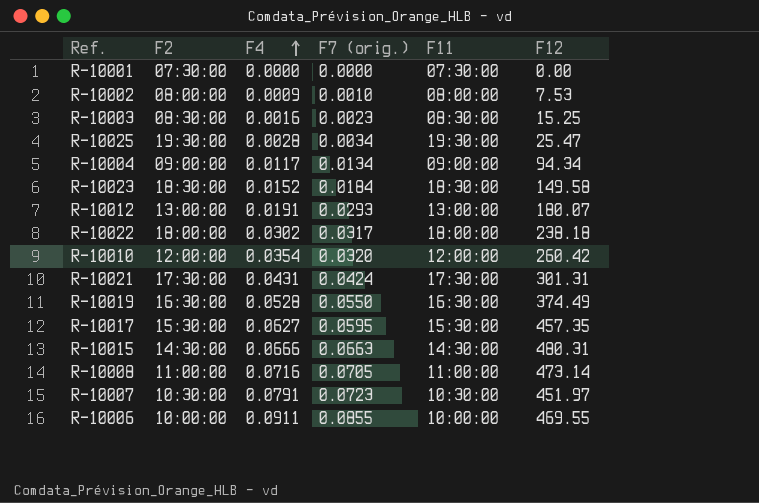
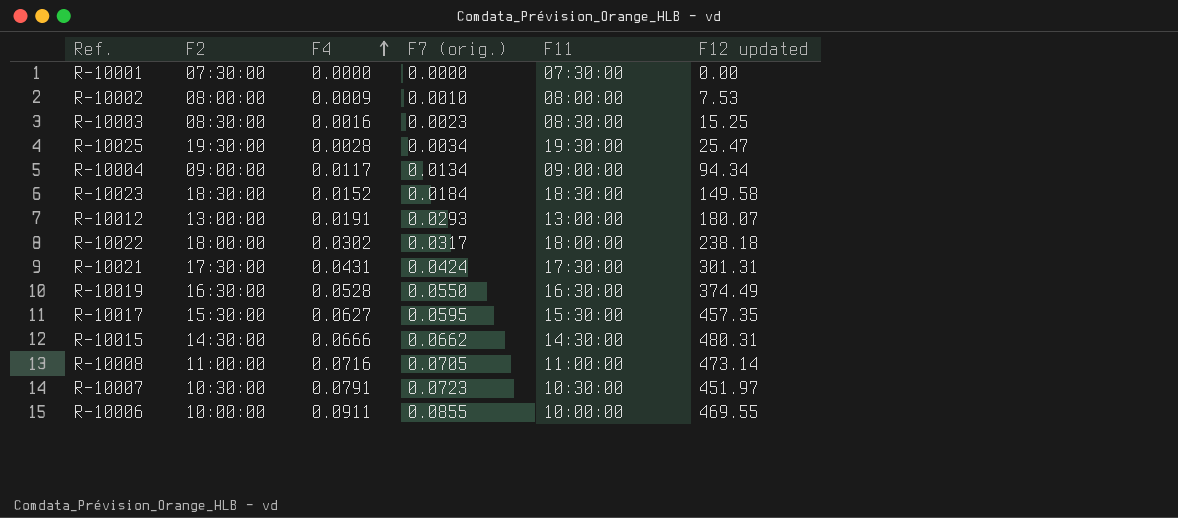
column name: F12 -> F12 updated
row R-10010: 12:00:00 | 0.0354 | 0.0320 | 12:00:00 | 260.42 -> none
R-10015 | F7 (orig.): 0.0663 -> 0.0662

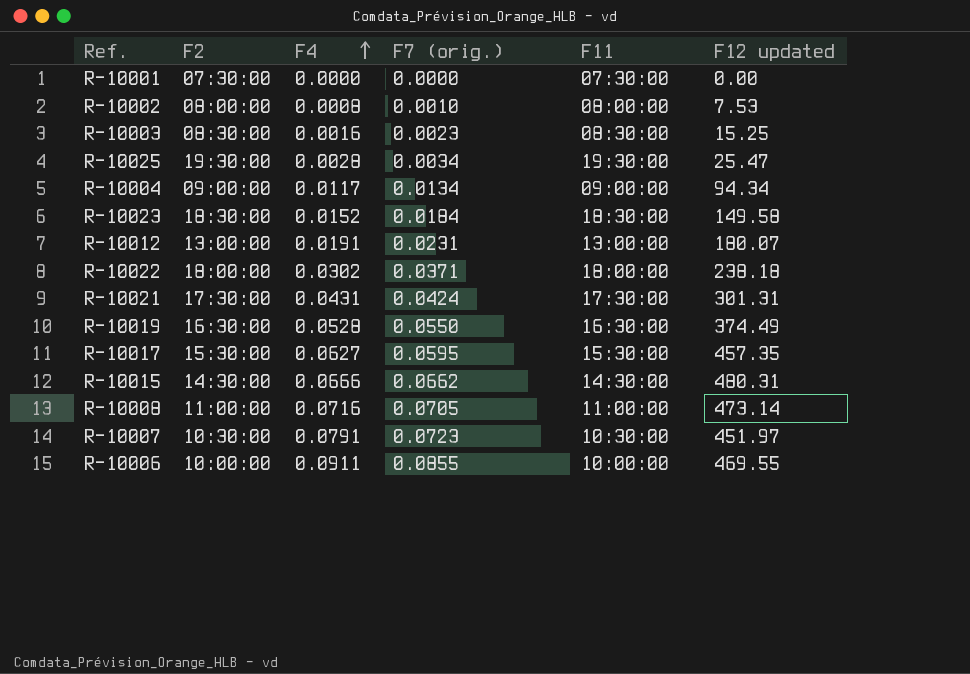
R-10002 | F4: 0.0009 -> 0.0008
R-10012 | F7 (orig.): 0.0293 -> 0.0231
R-10022 | F7 (orig.): 0.0317 -> 0.0371

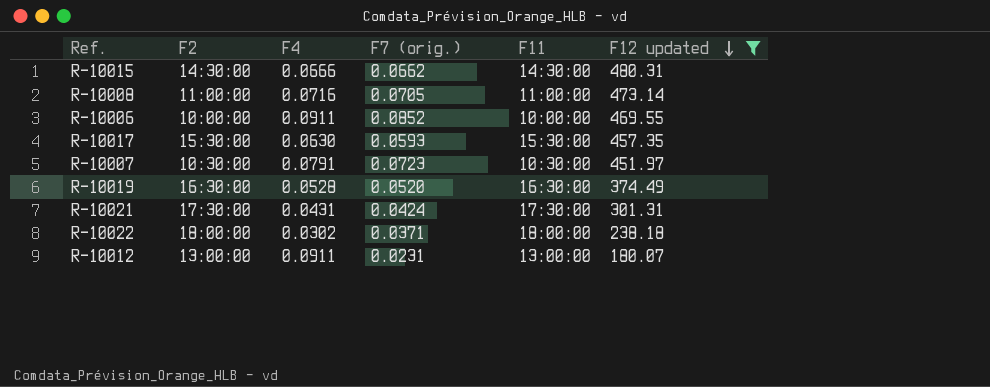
filter: none -> F12 updated >= 180.07
row order: F4 ascending -> F12 updated descending
R-10006 | F7 (orig.): 0.0855 -> 0.0852
R-10017 | F4: 0.0627 -> 0.0630
R-10017 | F7 (orig.): 0.0595 -> 0.0593
R-10019 | F7 (orig.): 0.0550 -> 0.0520
R-10012 | F4: 0.0191 -> 0.0911

